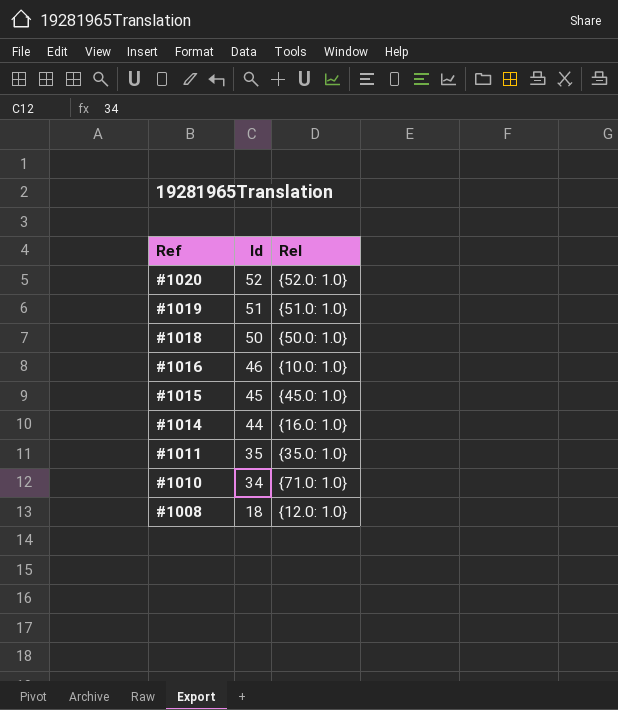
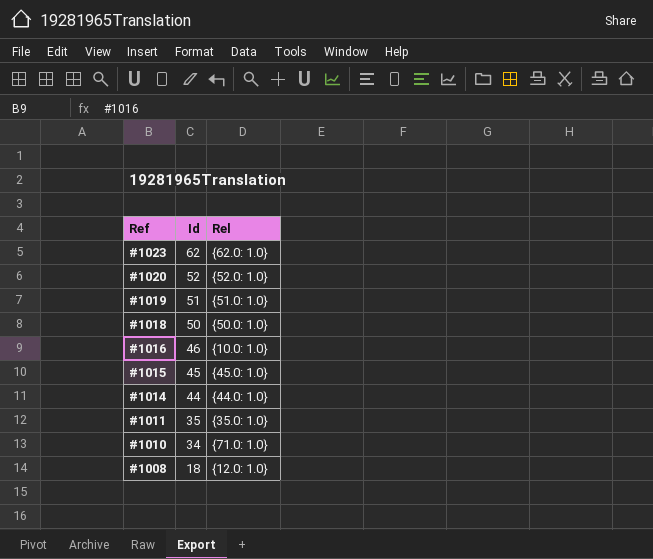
row #1023: none -> 62 | {62.0: 1.0}
#1014 | Rel: {16.0: 1.0} -> {44.0: 1.0}

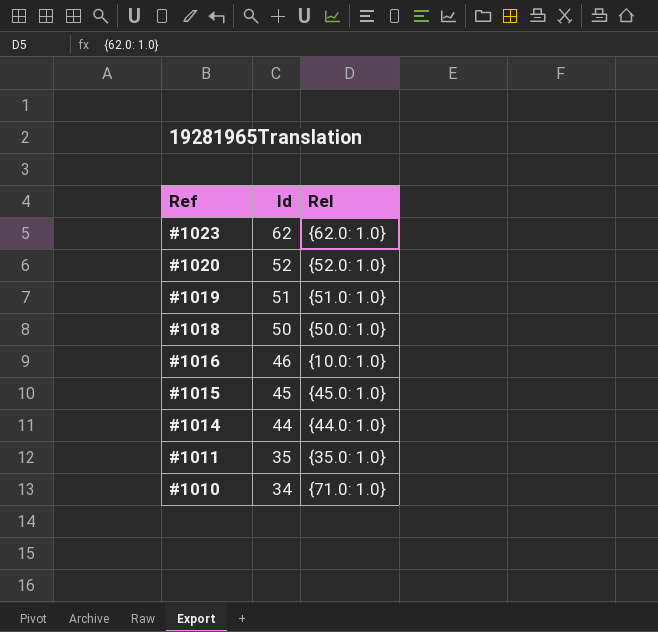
row #1008: 18 | {12.0: 1.0} -> none

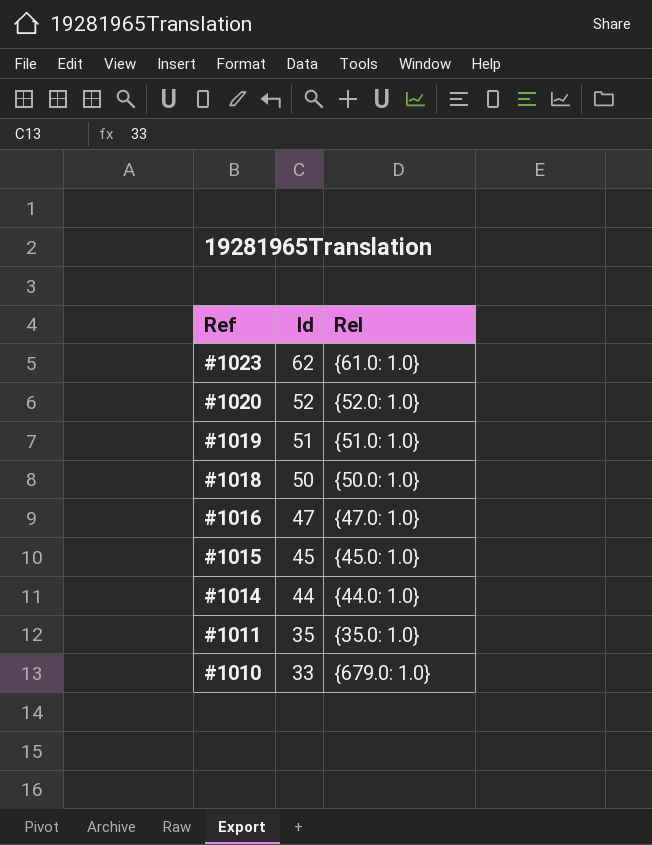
#1023 | Rel: {62.0: 1.0} -> {61.0: 1.0}
#1016 | Id: 46 -> 47
#1016 | Rel: {10.0: 1.0} -> {47.0: 1.0}
#1010 | Id: 34 -> 33
#1010 | Rel: {71.0: 1.0} -> {679.0: 1.0}

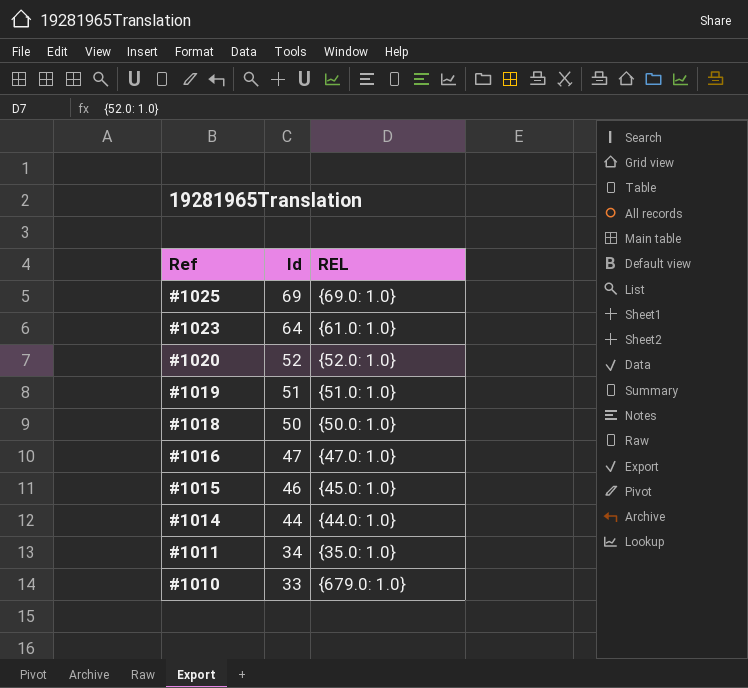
column name: Rel -> REL
row #1025: none -> 69 | {69.0: 1.0}
#1023 | Id: 62 -> 64
#1015 | Id: 45 -> 46
#1011 | Id: 35 -> 34

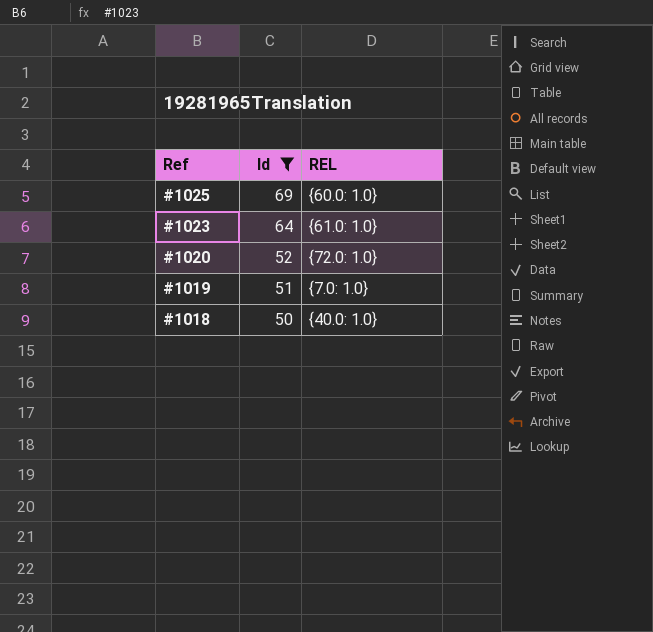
filter: none -> Id >= 50
#1025 | REL: {69.0: 1.0} -> {60.0: 1.0}
#1020 | REL: {52.0: 1.0} -> {72.0: 1.0}
#1019 | REL: {51.0: 1.0} -> {7.0: 1.0}
#1018 | REL: {50.0: 1.0} -> {40.0: 1.0}

